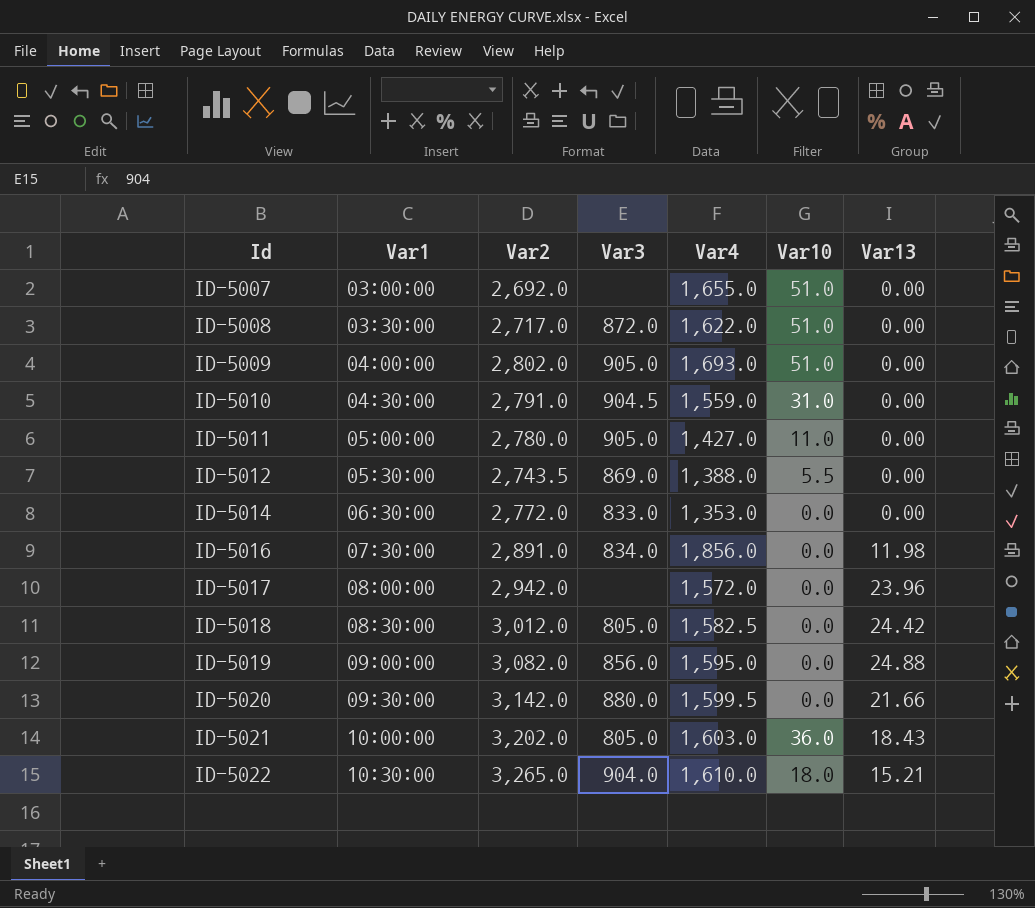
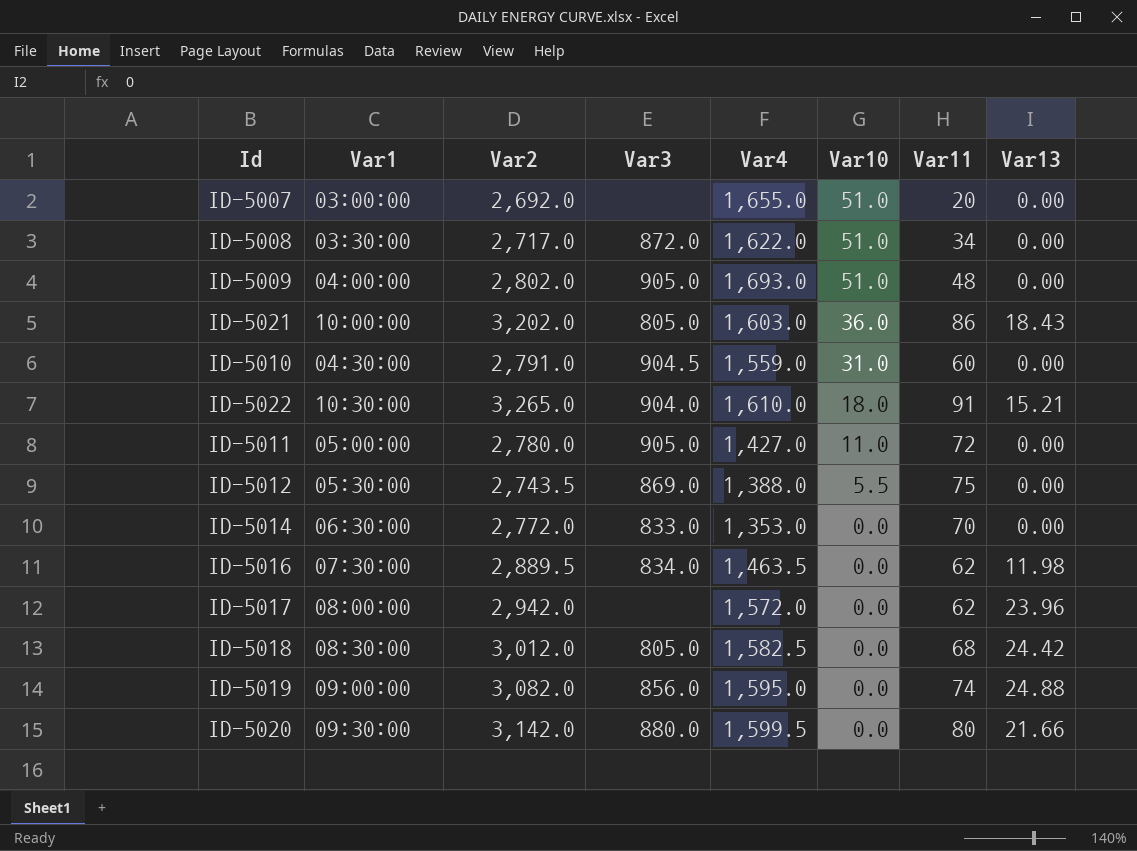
row order: Id ascending -> Var10 descending
column Var11 | position: none -> 7
ID-5016 | Var2: 2,891.0 -> 2,889.5
ID-5016 | Var4: 1,856.0 -> 1,463.5

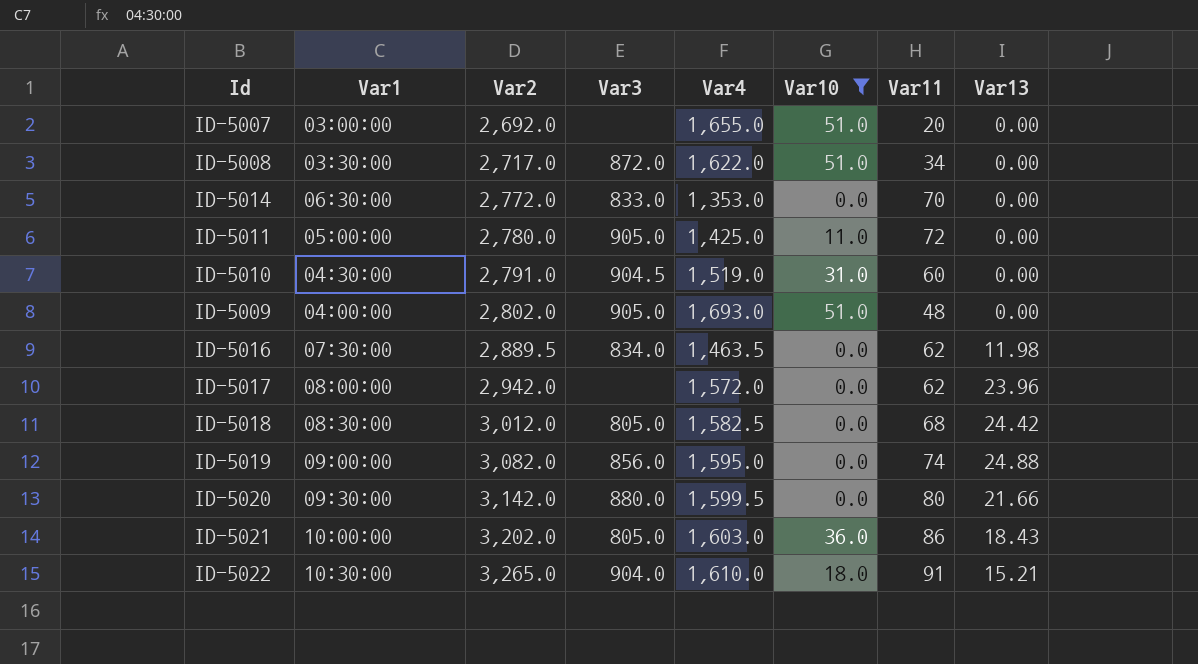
filter: none -> Var10 != 5.5
row order: Var10 descending -> Var2 ascending
ID-5011 | Var4: 1,427.0 -> 1,425.0
ID-5010 | Var4: 1,559.0 -> 1,519.0

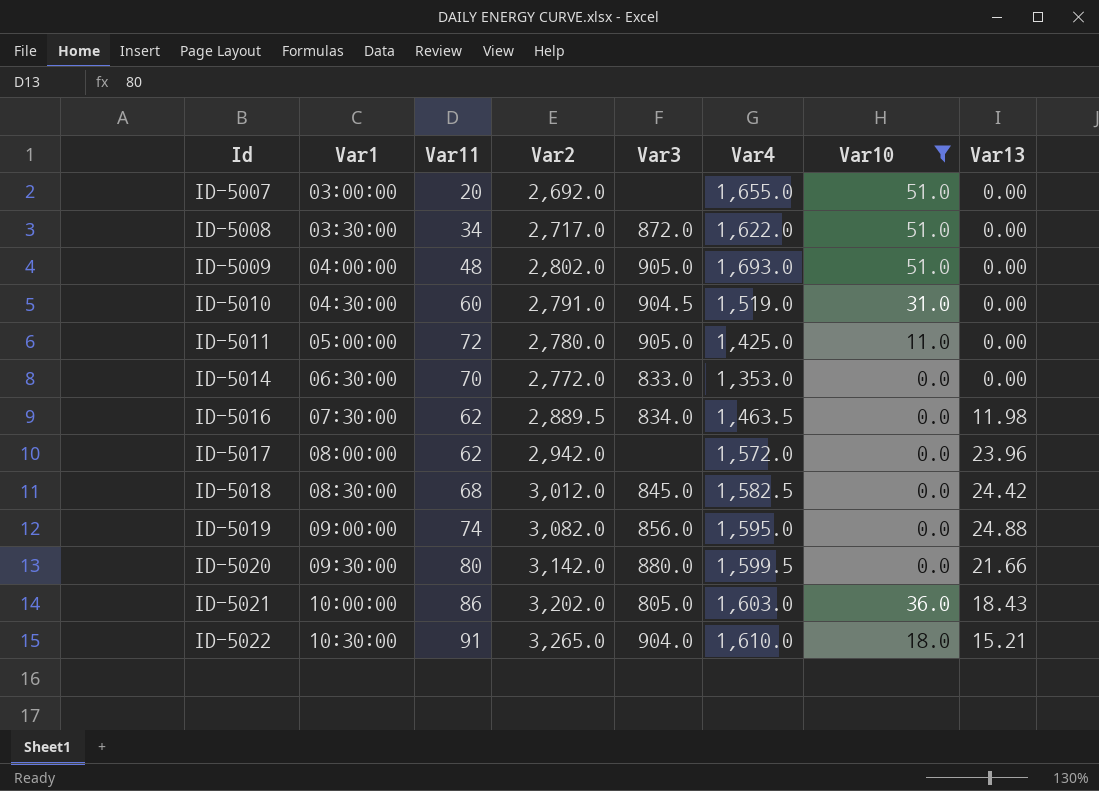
row order: Var2 ascending -> Id ascending
column Var11 | position: 7 -> 3
ID-5018 | Var3: 805.0 -> 845.0

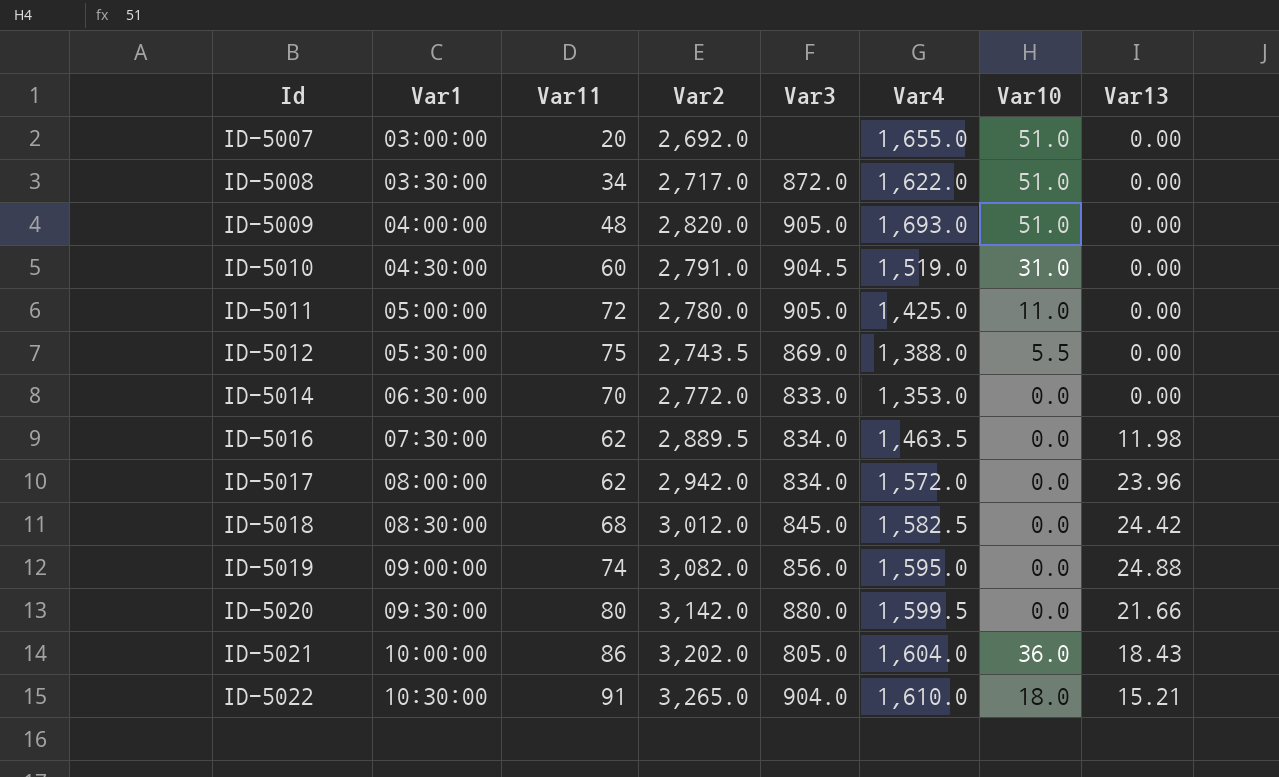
filter: Var10 != 5.5 -> none
ID-5009 | Var2: 2,802.0 -> 2,820.0
ID-5017 | Var3: none -> 834.0
ID-5021 | Var4: 1,603.0 -> 1,604.0

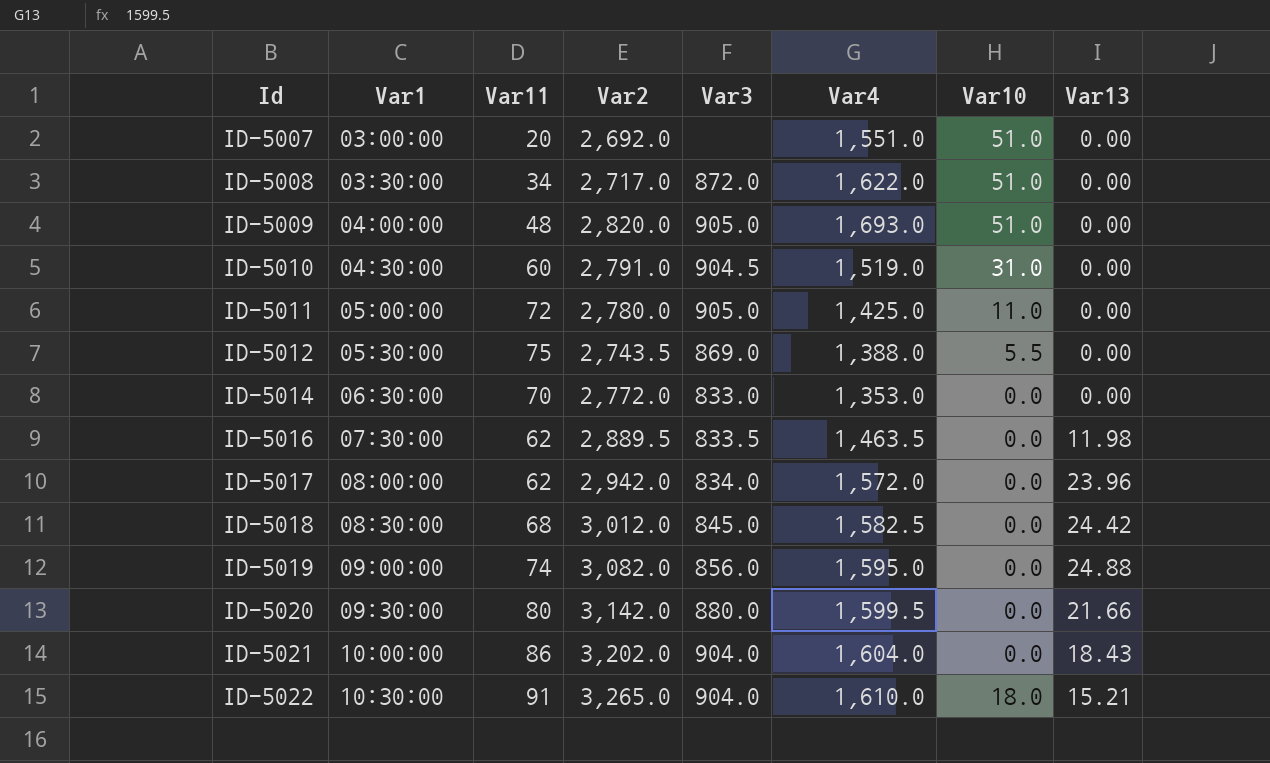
ID-5007 | Var4: 1,655.0 -> 1,551.0
ID-5016 | Var3: 834.0 -> 833.5
ID-5021 | Var3: 805.0 -> 904.0
ID-5021 | Var10: 36.0 -> 0.0

